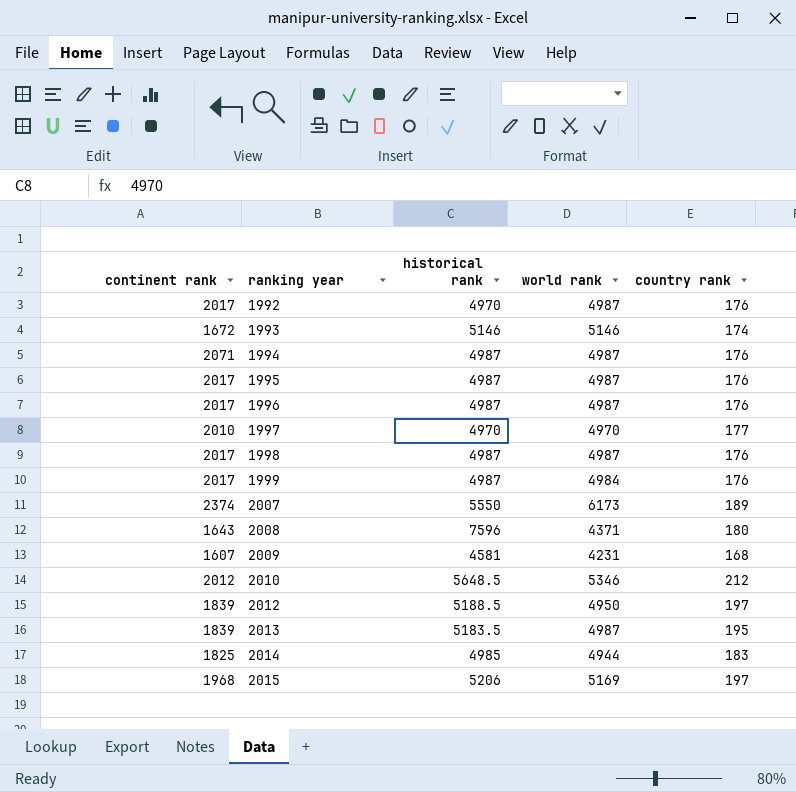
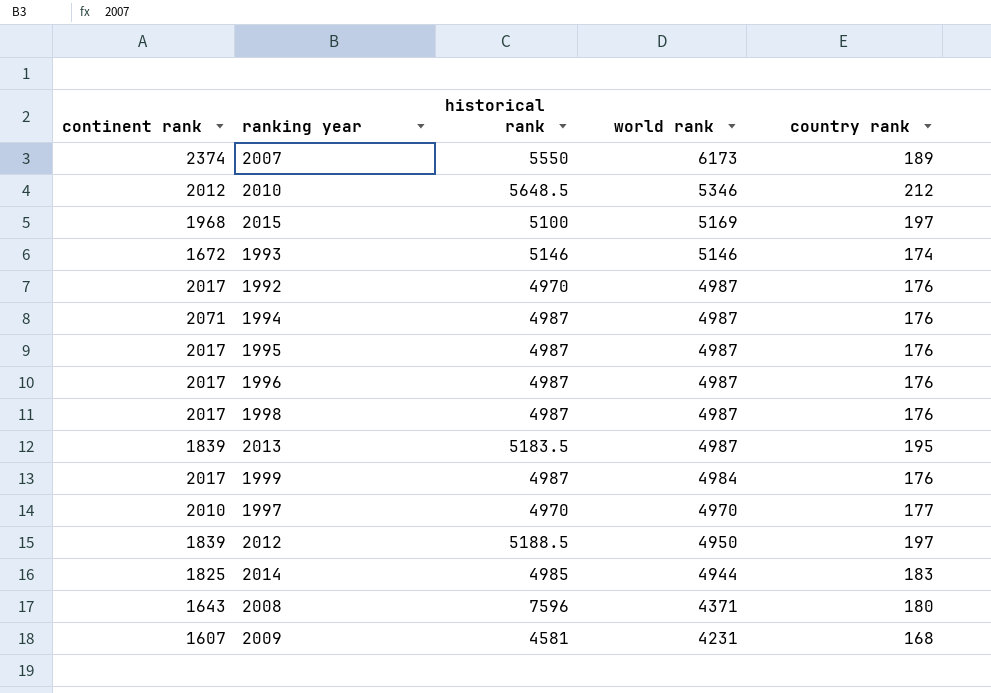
row order: ranking year ascending -> world rank descending
2015 | historical rank: 5206 -> 5100

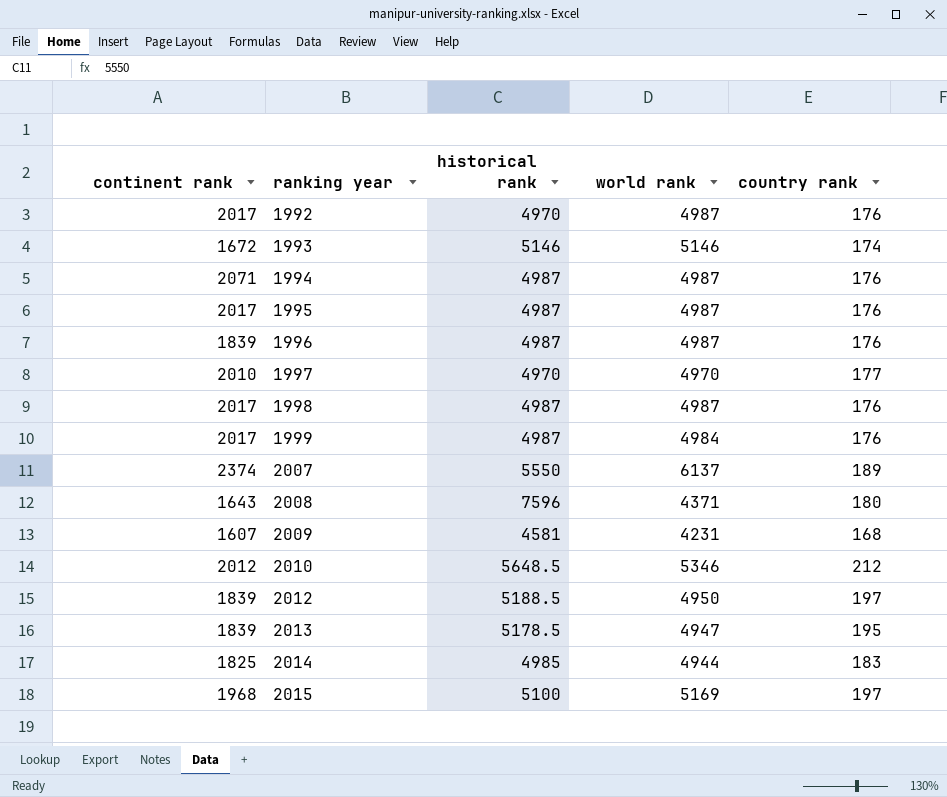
row order: world rank descending -> ranking year ascending
1996 | continent rank: 2017 -> 1839
2007 | world rank: 6173 -> 6137
2013 | historical rank: 5183.5 -> 5178.5
2013 | world rank: 4987 -> 4947

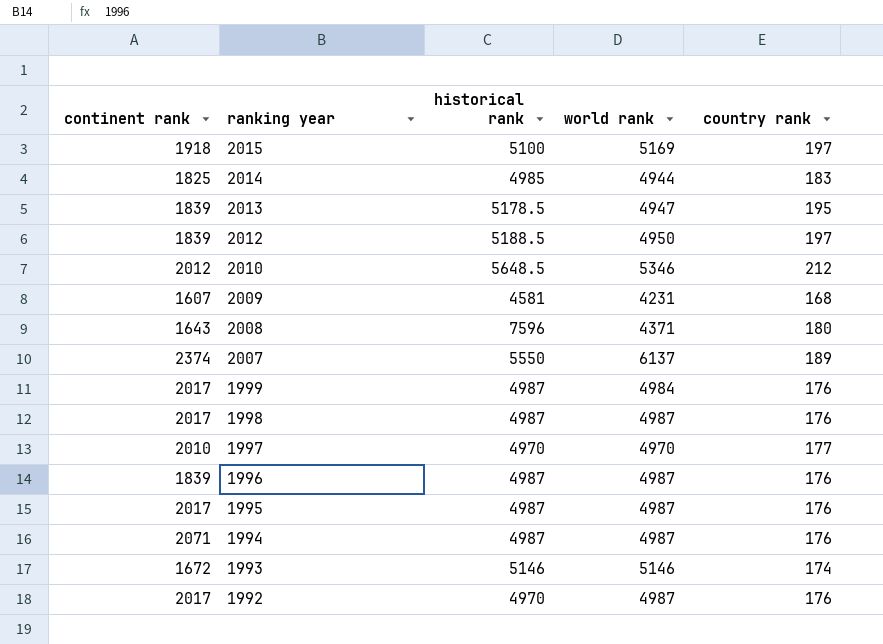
row order: ranking year ascending -> ranking year descending
2015 | continent rank: 1968 -> 1918

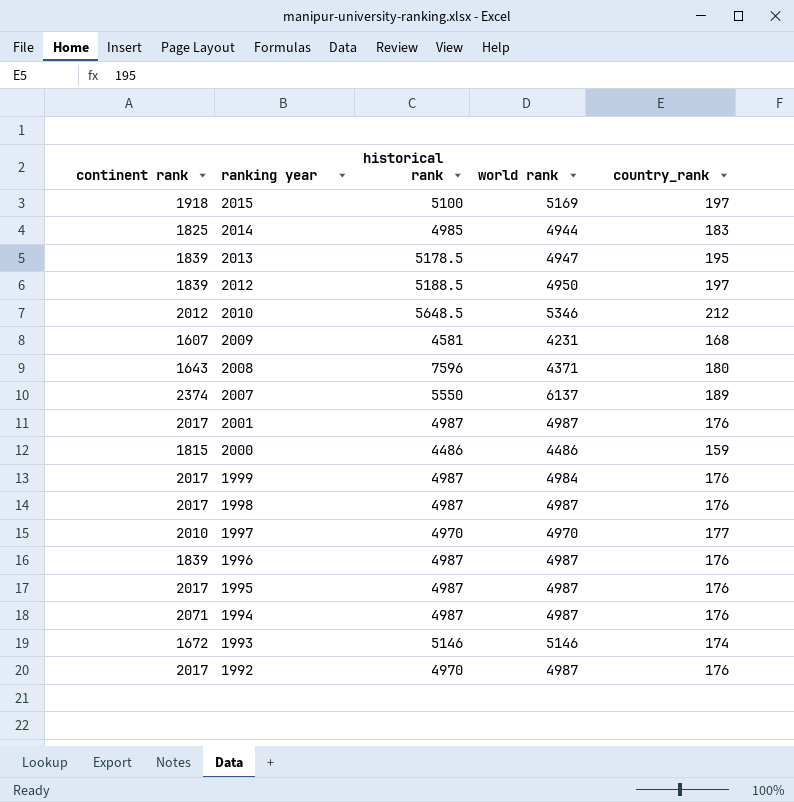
column name: country rank -> country_rank
row 2001: none -> 2017 | 4987 | 4987 | 176
row 2000: none -> 1815 | 4486 | 4486 | 159

